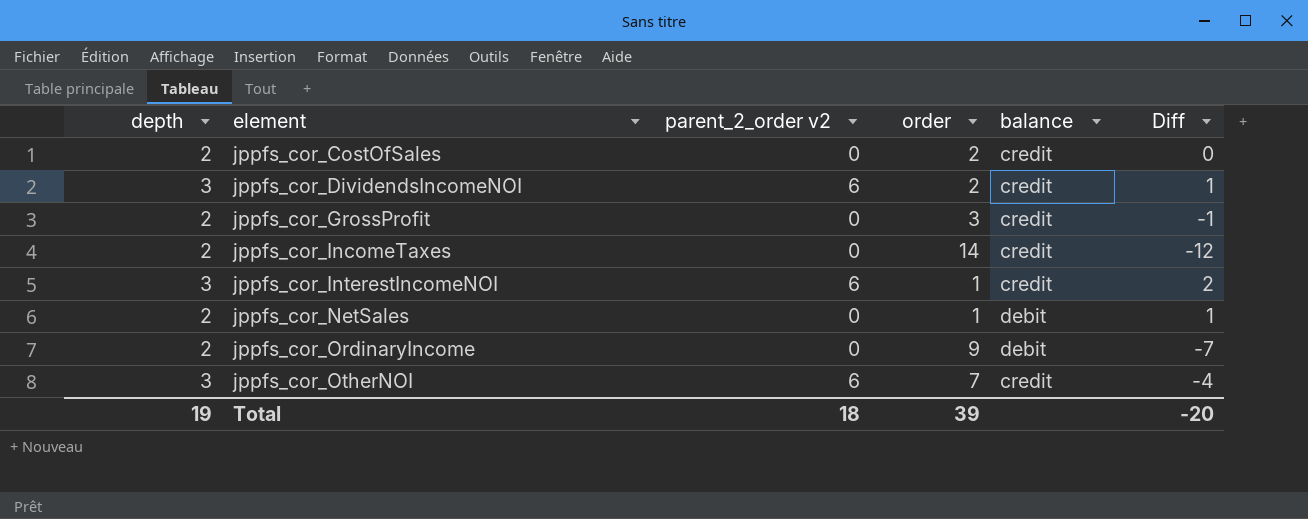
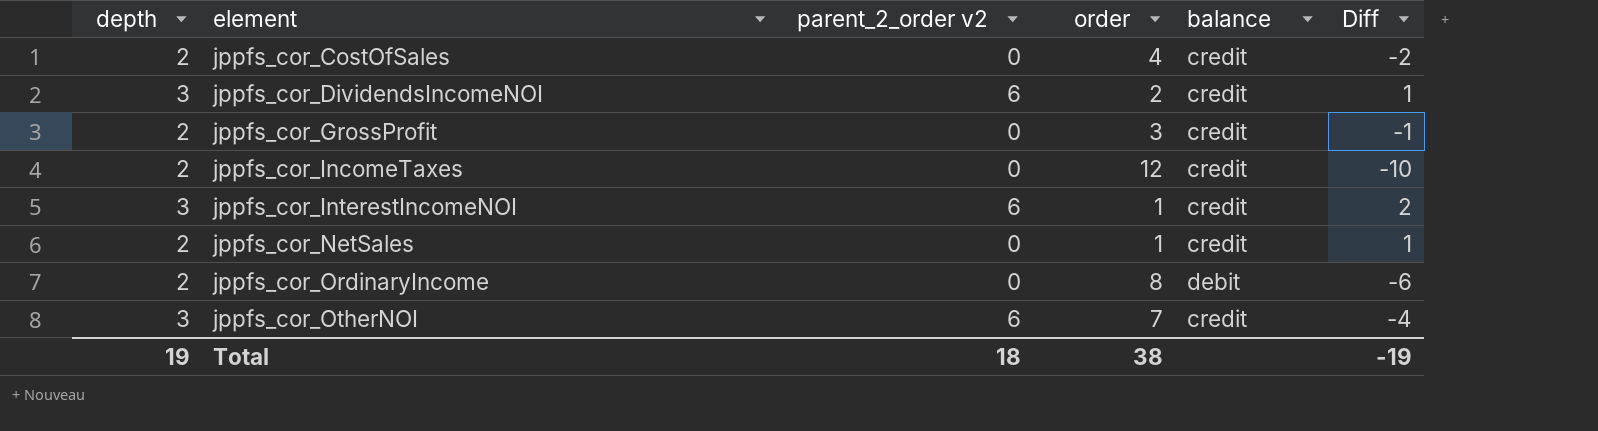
jppfs_cor_CostOfSales | order: 2 -> 4
jppfs_cor_CostOfSales | Diff: 0 -> -2
jppfs_cor_IncomeTaxes | order: 14 -> 12
jppfs_cor_IncomeTaxes | Diff: -12 -> -10
jppfs_cor_NetSales | balance: debit -> credit
jppfs_cor_OrdinaryIncome | order: 9 -> 8
jppfs_cor_OrdinaryIncome | Diff: -7 -> -6
Total | order: 39 -> 38
Total | Diff: -20 -> -19

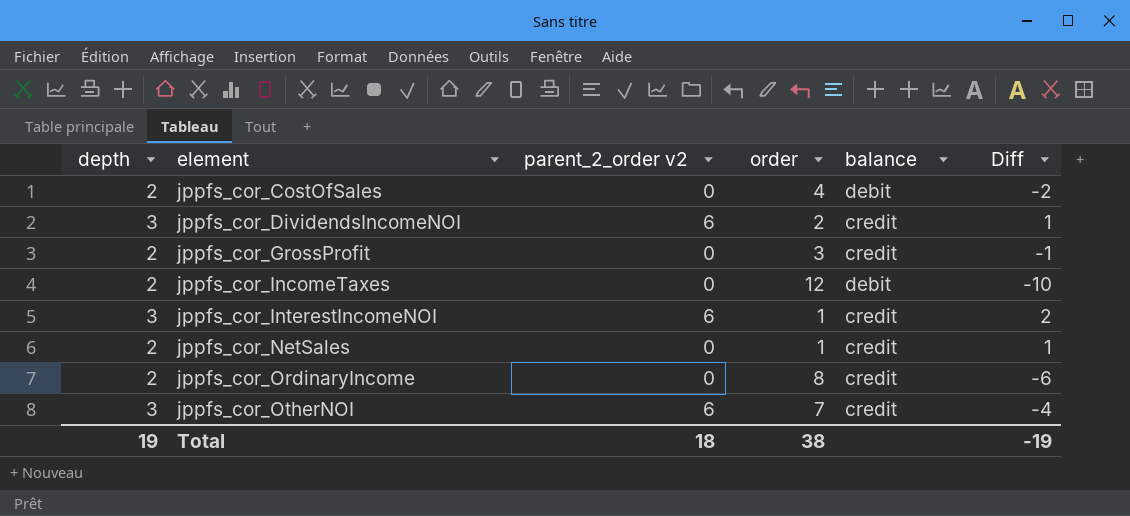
jppfs_cor_CostOfSales | balance: credit -> debit
jppfs_cor_IncomeTaxes | balance: credit -> debit
jppfs_cor_OrdinaryIncome | balance: debit -> credit

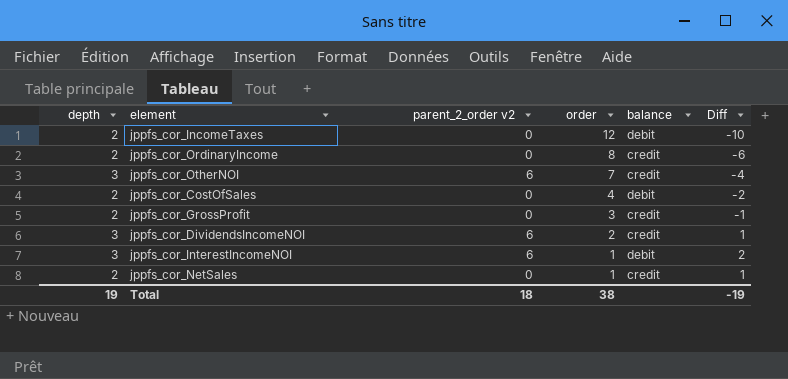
row order: element ascending -> order descending
jppfs_cor_InterestIncomeNOI | balance: credit -> debit

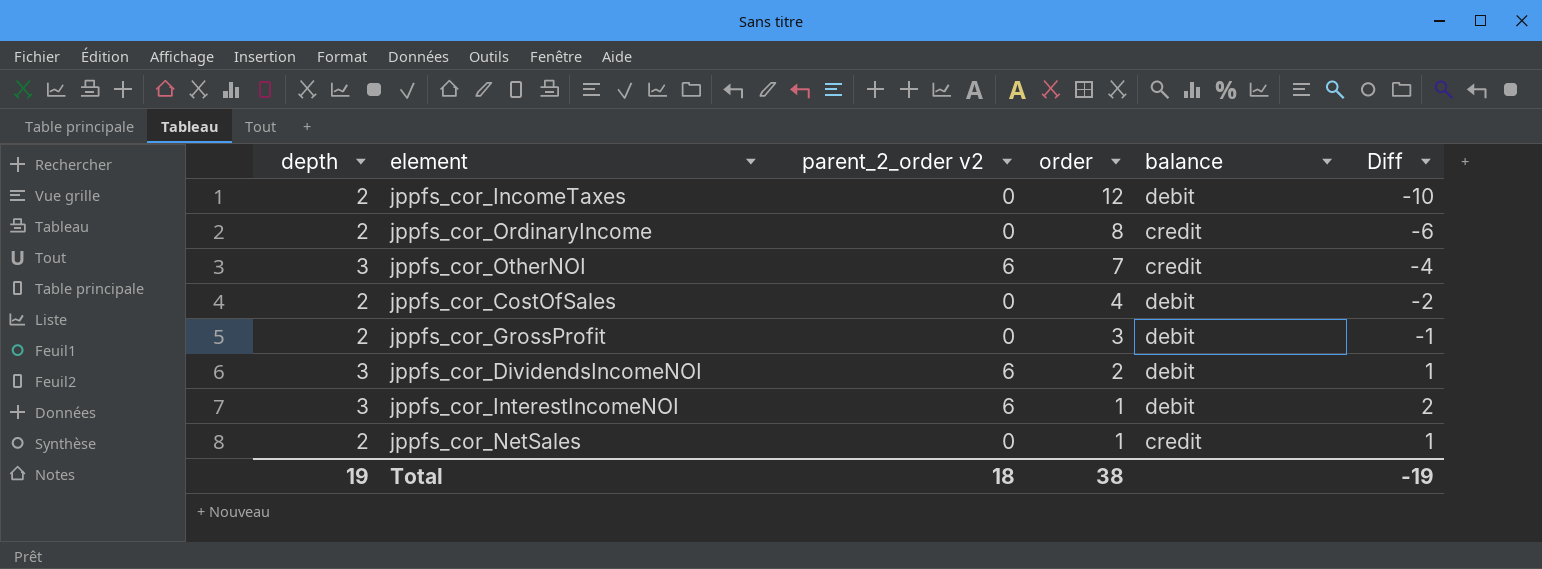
jppfs_cor_GrossProfit | balance: credit -> debit
jppfs_cor_DividendsIncomeNOI | balance: credit -> debit

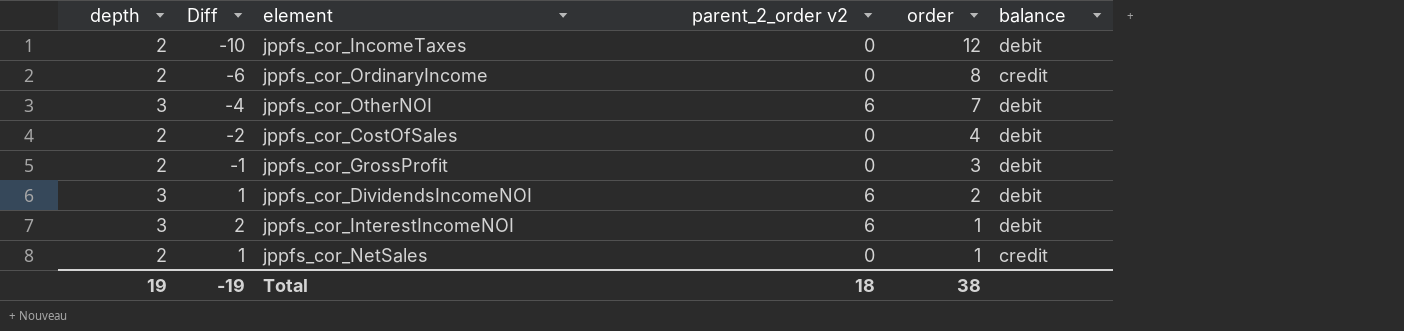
column Diff | position: 6 -> 2
jppfs_cor_OtherNOI | balance: credit -> debit

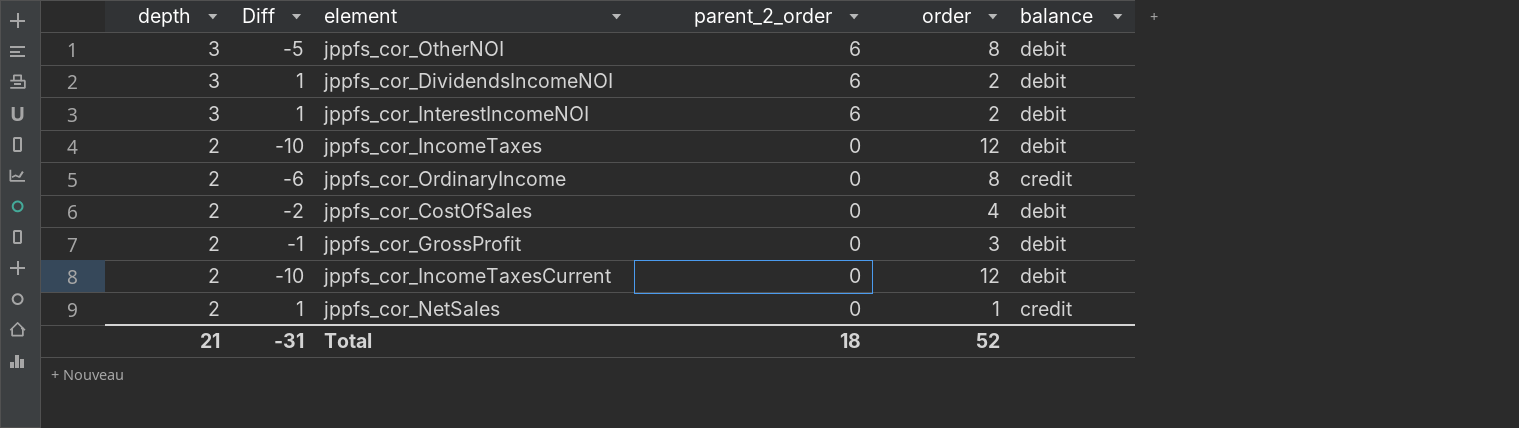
row order: order descending -> depth descending
column name: parent_2_order v2 -> parent_2_order
jppfs_cor_OtherNOI | Diff: -4 -> -5
jppfs_cor_OtherNOI | order: 7 -> 8
jppfs_cor_InterestIncomeNOI | Diff: 2 -> 1
jppfs_cor_InterestIncomeNOI | order: 1 -> 2
row jppfs_cor_IncomeTaxesCurrent: none -> 2 | -10 | 0 | 12 | debit
Total | depth: 19 -> 21
Total | Diff: -19 -> -31
Total | order: 38 -> 52

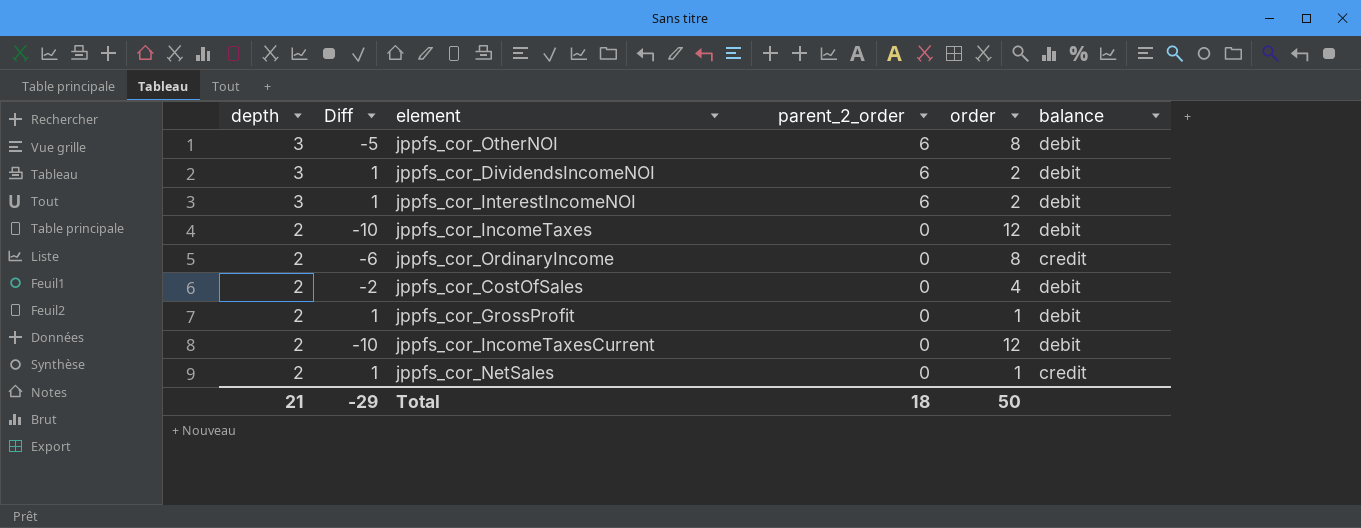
jppfs_cor_GrossProfit | Diff: -1 -> 1
jppfs_cor_GrossProfit | order: 3 -> 1
Total | Diff: -31 -> -29
Total | order: 52 -> 50

